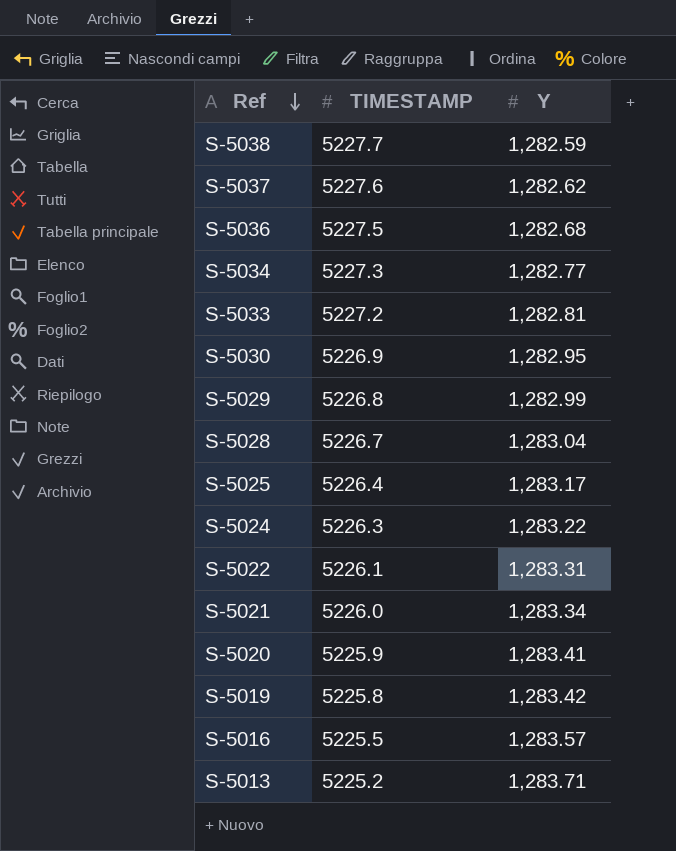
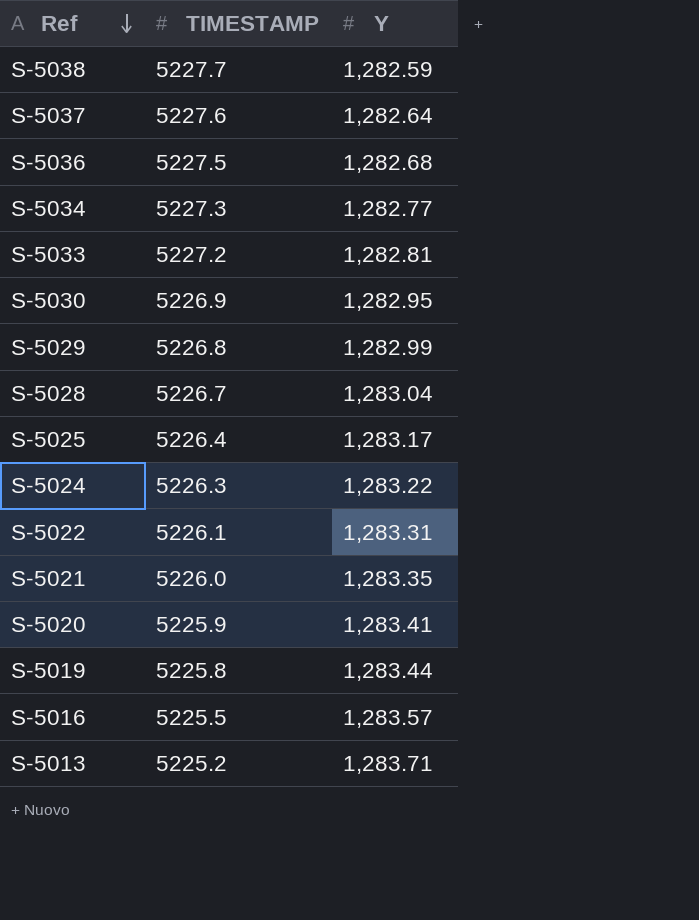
S-5037 | Y: 1,282.62 -> 1,282.64
S-5021 | Y: 1,283.34 -> 1,283.35
S-5019 | Y: 1,283.42 -> 1,283.44

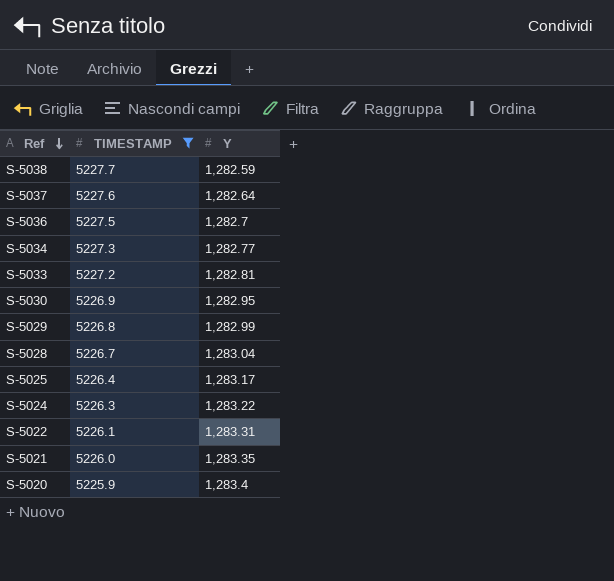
filter: none -> TIMESTAMP >= 5225.9
S-5036 | Y: 1,282.68 -> 1,282.7
S-5020 | Y: 1,283.41 -> 1,283.4

